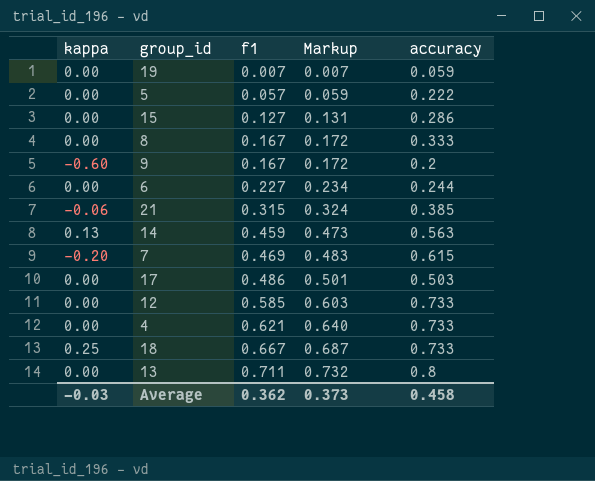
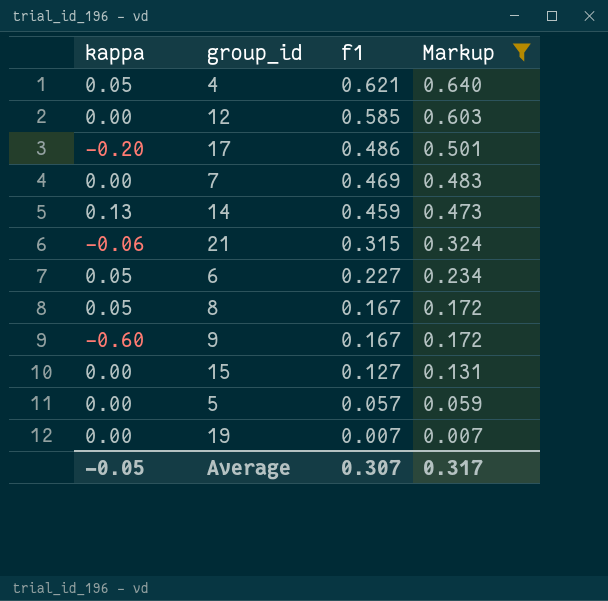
filter: none -> Markup <= 0.640
row order: f1 ascending -> f1 descending
column accuracy | position: 5 -> none
4 | kappa: 0.00 -> 0.05
17 | kappa: 0.00 -> -0.20
7 | kappa: -0.20 -> 0.00
6 | kappa: 0.00 -> 0.05
8 | kappa: 0.00 -> 0.05
Average | kappa: -0.03 -> -0.05
Average | f1: 0.362 -> 0.307
Average | Markup: 0.373 -> 0.317

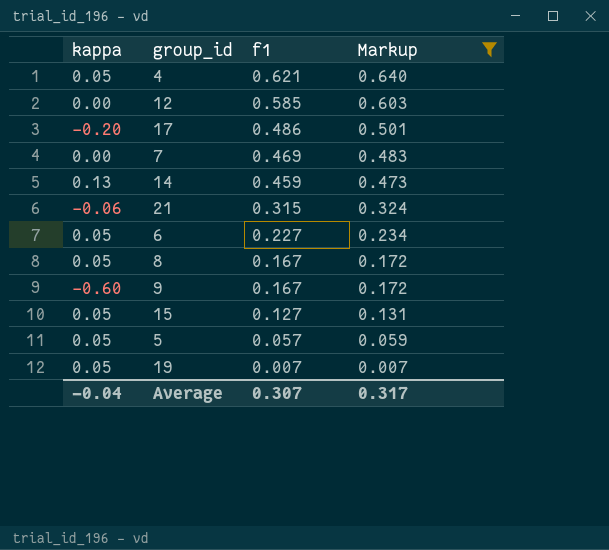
15 | kappa: 0.00 -> 0.05
5 | kappa: 0.00 -> 0.05
19 | kappa: 0.00 -> 0.05
Average | kappa: -0.05 -> -0.04

